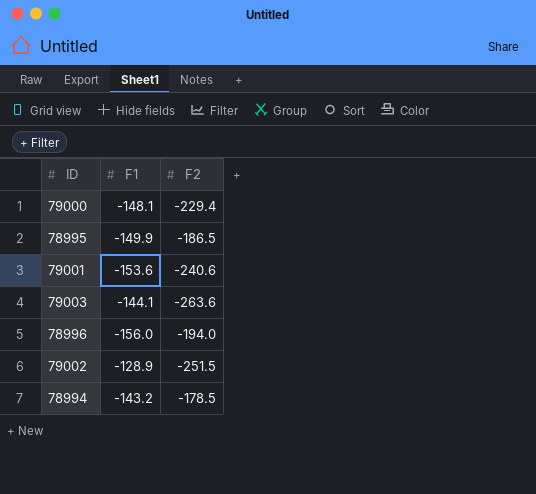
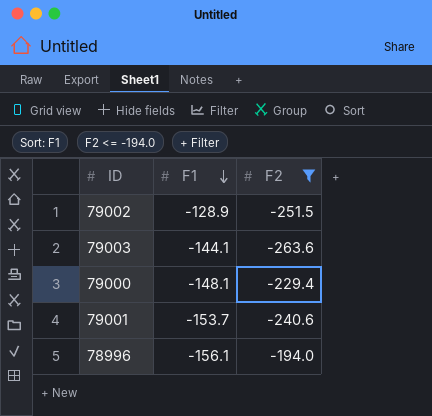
filter: none -> F2 <= -194.0
row order: none -> F1 descending
79001 | F1: -153.6 -> -153.7
78996 | F1: -156.0 -> -156.1

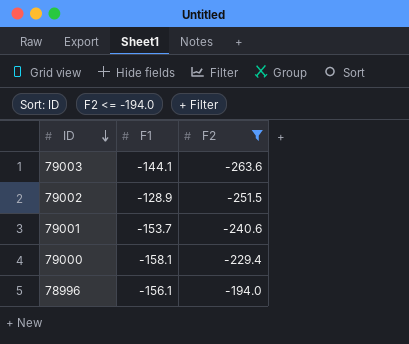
row order: F1 descending -> ID descending
79000 | F1: -148.1 -> -158.1

